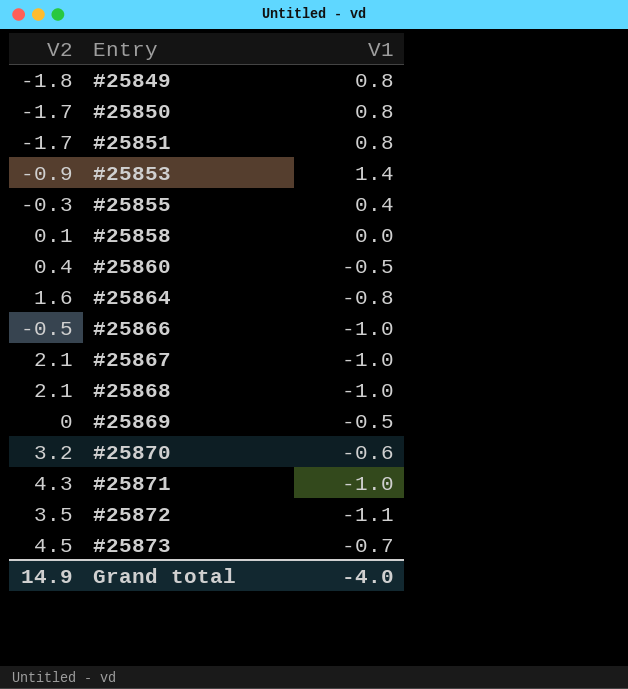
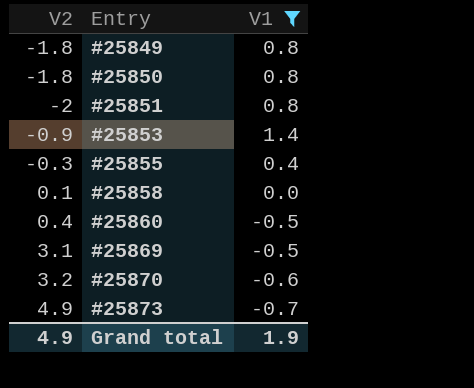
filter: none -> V1 >= -0.7
#25850 | V2: -1.7 -> -1.8
#25851 | V2: -1.7 -> -2
#25869 | V2: 0 -> 3.1
#25873 | V2: 4.5 -> 4.9
Grand total | V2: 14.9 -> 4.9
Grand total | V1: -4.0 -> 1.9

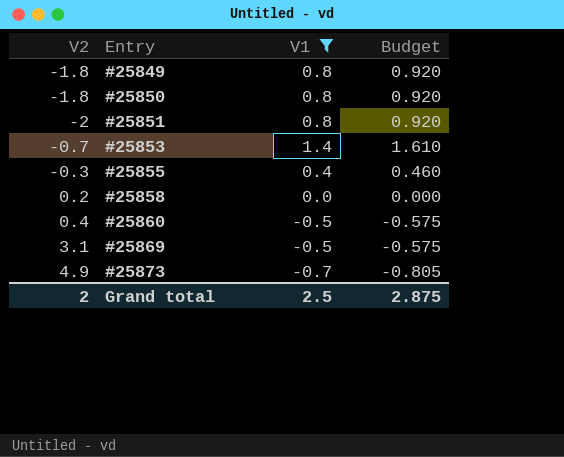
column Budget | formula: none -> [V1] * 1.15
row #25870: 3.2 | -0.6 -> none
#25853 | V2: -0.9 -> -0.7
#25858 | V2: 0.1 -> 0.2
Grand total | V2: 4.9 -> 2
Grand total | V1: 1.9 -> 2.5

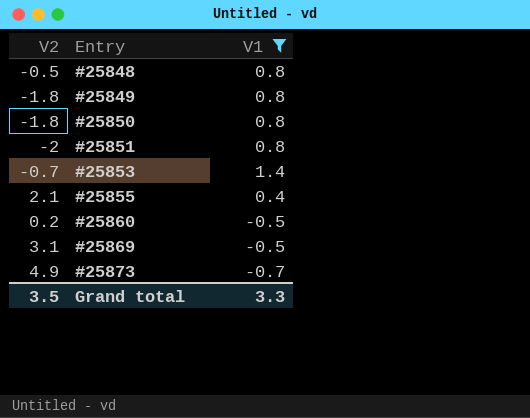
column Budget | formula: [V1] * 1.15 -> none
row #25858: 0.2 | 0.0 | 0.000 -> none
row #25848: none -> -0.5 | 0.8
#25855 | V2: -0.3 -> 2.1
#25860 | V2: 0.4 -> 0.2
Grand total | V2: 2 -> 3.5
Grand total | V1: 2.5 -> 3.3

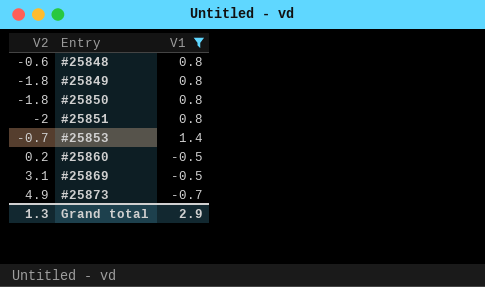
row #25855: 2.1 | 0.4 -> none
#25848 | V2: -0.5 -> -0.6
Grand total | V2: 3.5 -> 1.3
Grand total | V1: 3.3 -> 2.9

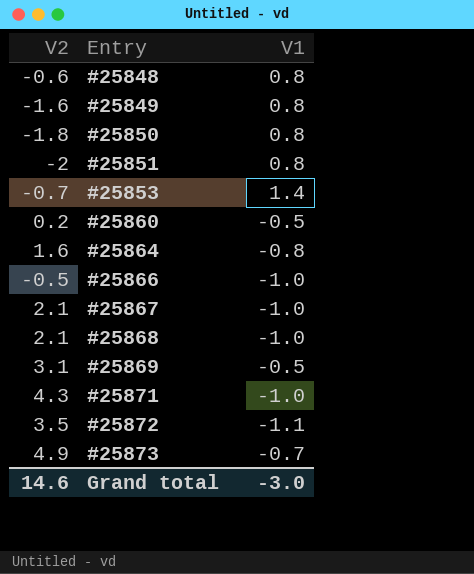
filter: V1 >= -0.7 -> none
#25849 | V2: -1.8 -> -1.6
Grand total | V2: 1.3 -> 14.6
Grand total | V1: 2.9 -> -3.0

